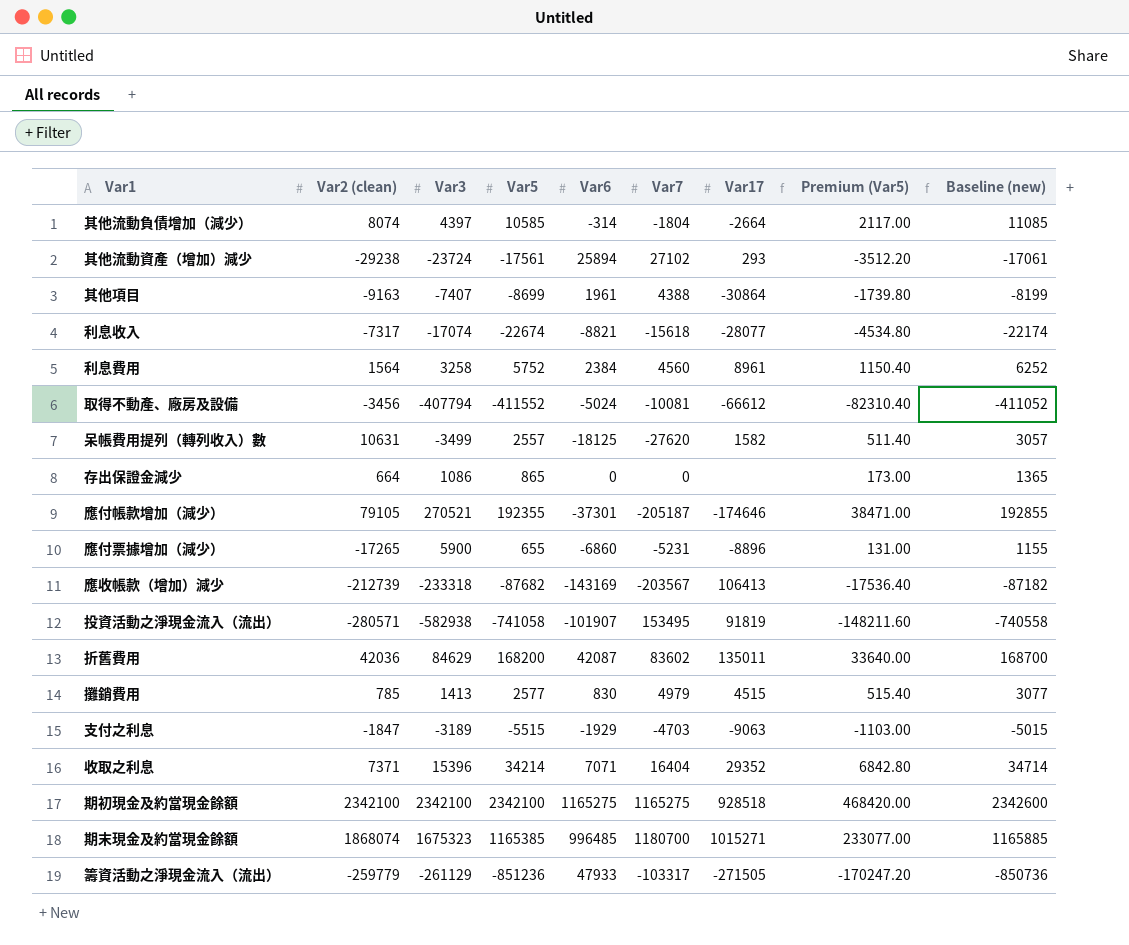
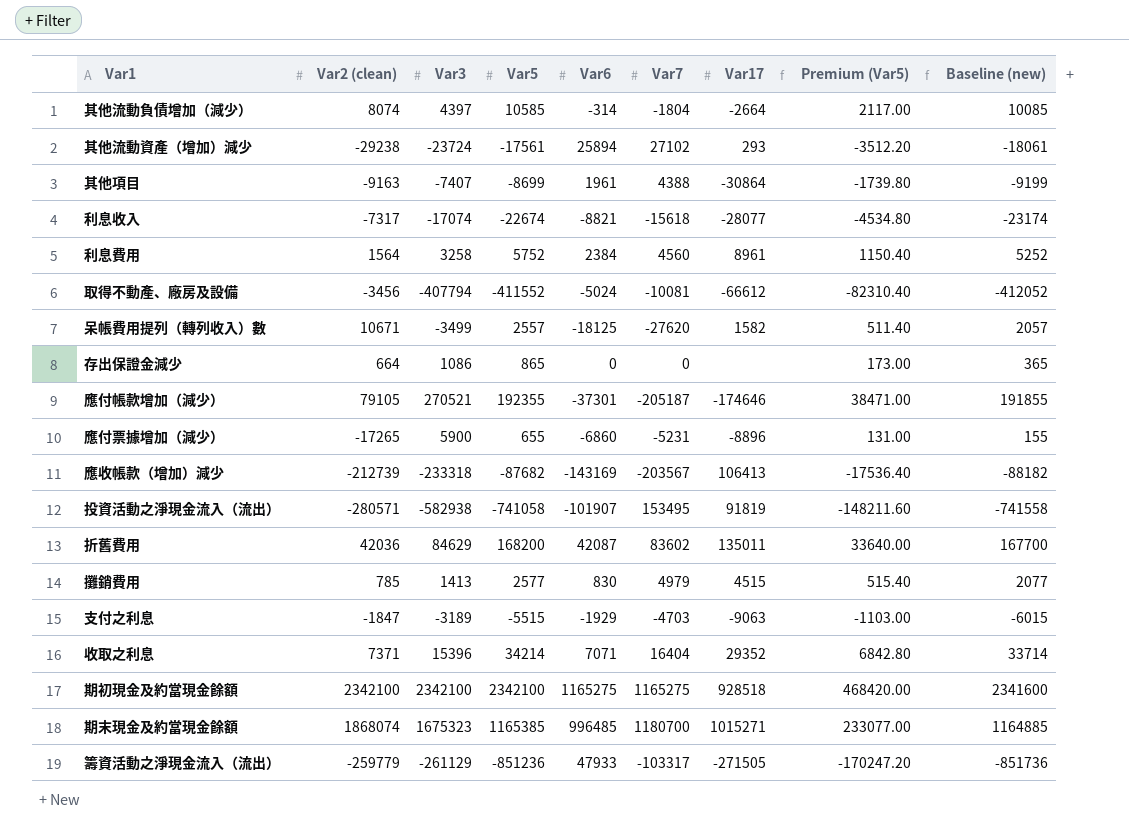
column Baseline (new) | formula: [Var5] + 500 -> [Var5] - 500
呆帳費用提列（轉列收入）數 | Var2 (clean): 10631 -> 10671

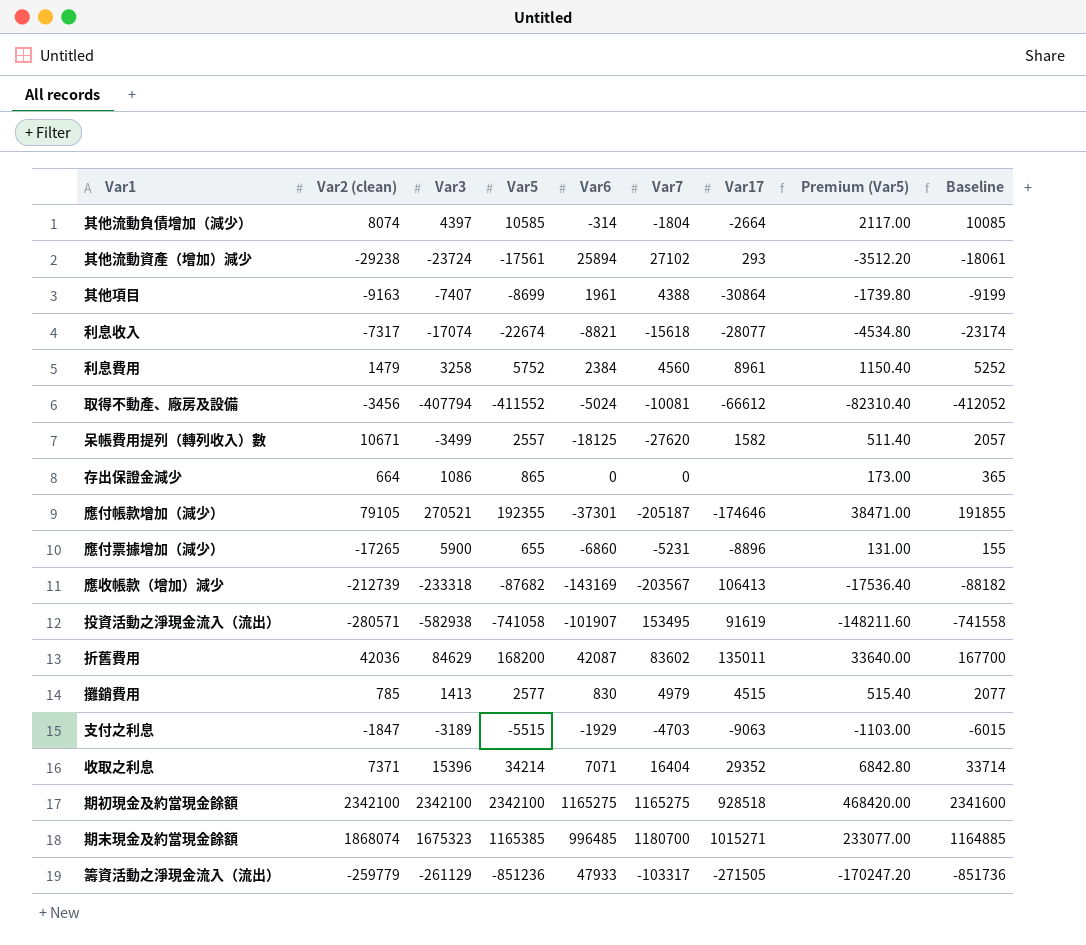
column name: Baseline (new) -> Baseline
利息費用 | Var2 (clean): 1564 -> 1479
投資活動之淨現金流入（流出） | Var17: 91819 -> 91619

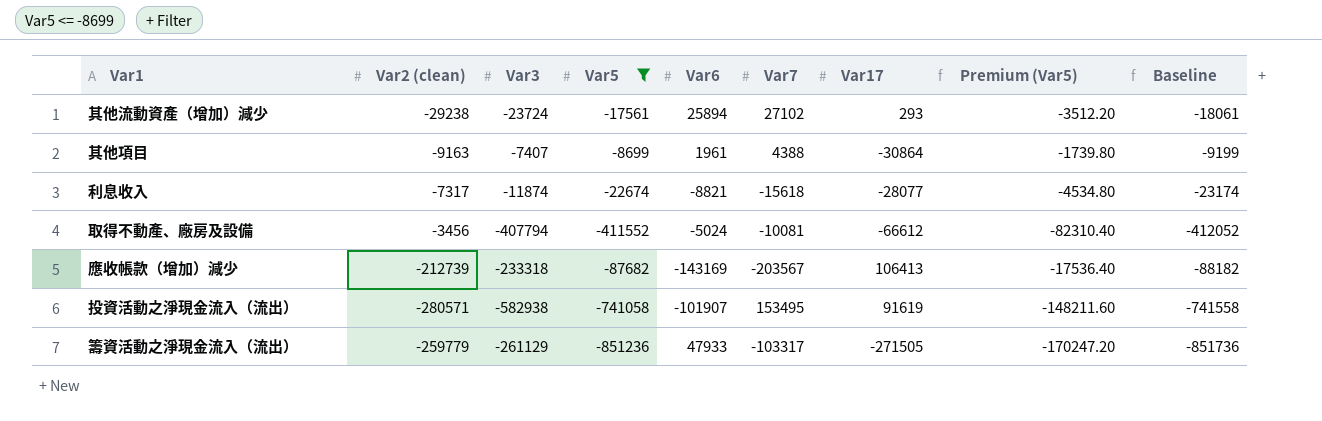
filter: none -> Var5 <= -8699
利息收入 | Var3: -17074 -> -11874

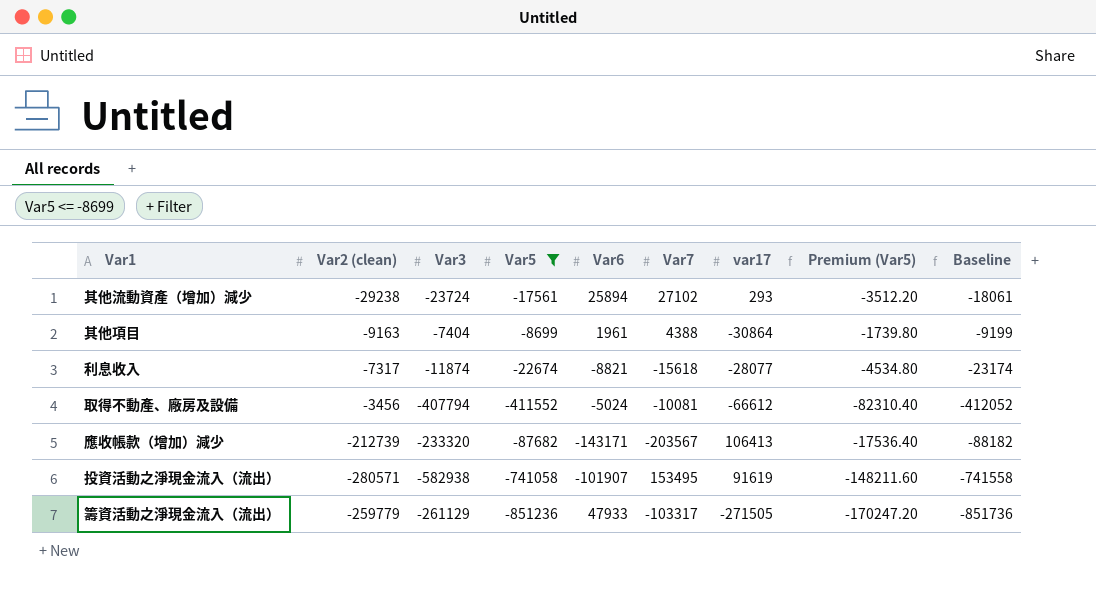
column name: Var17 -> var17
其他項目 | Var3: -7407 -> -7404
應收帳款（增加）減少 | Var3: -233318 -> -233320
應收帳款（增加）減少 | Var6: -143169 -> -143171

